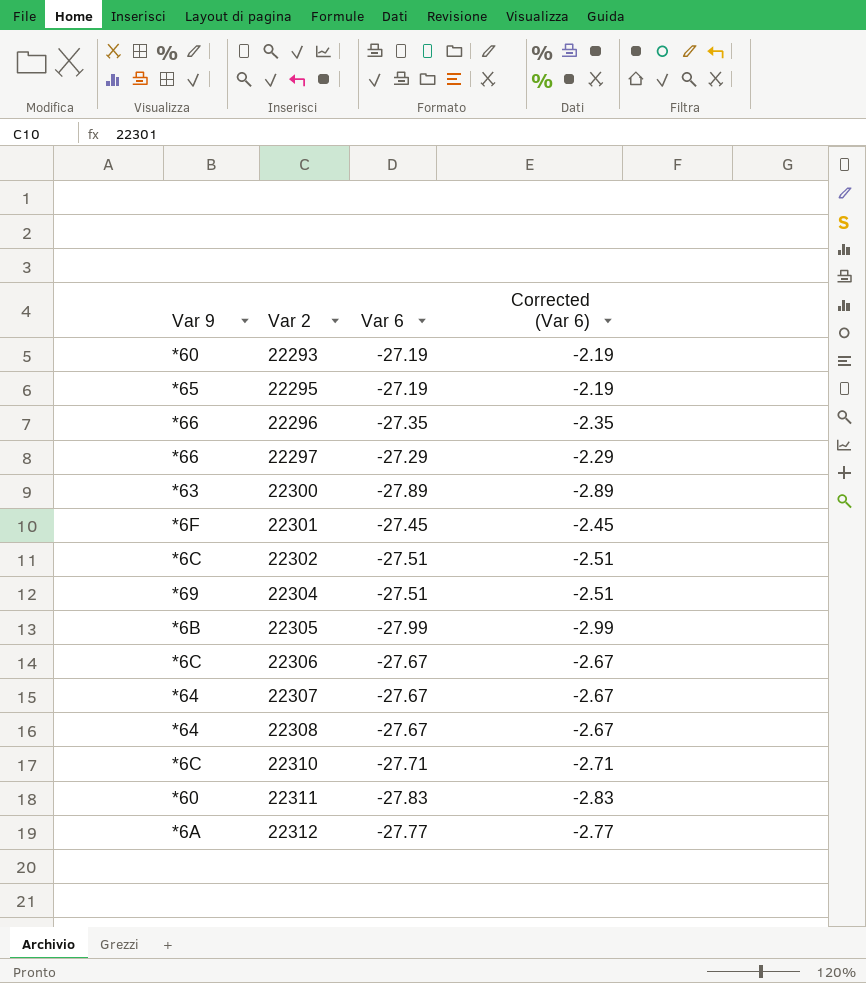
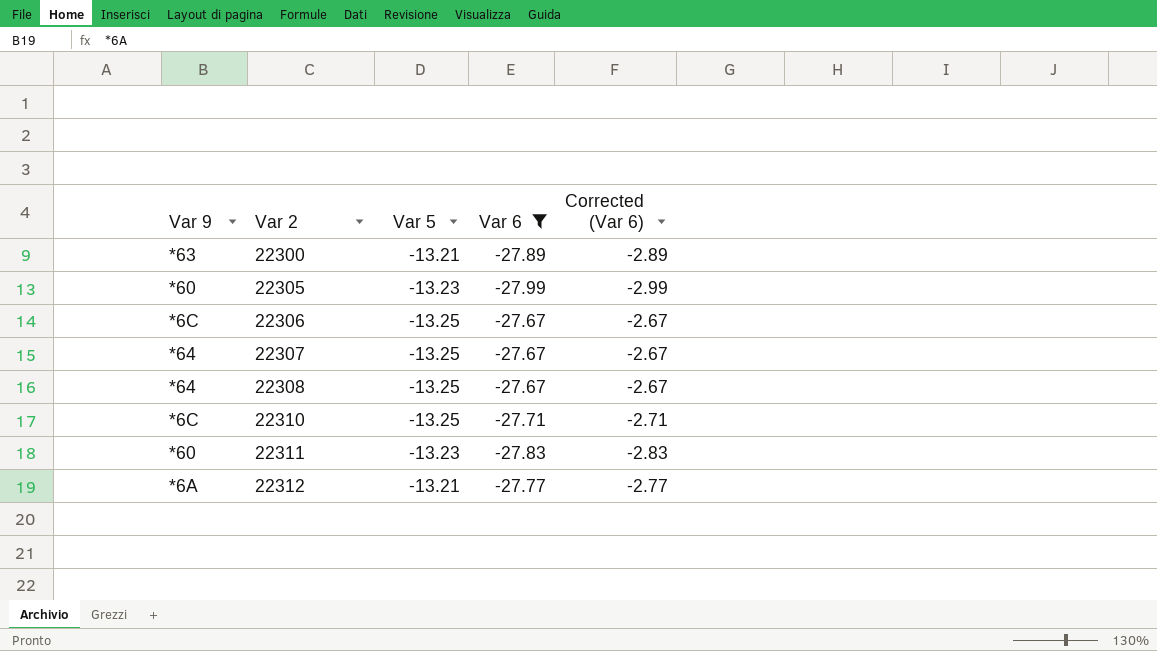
filter: none -> Var 6 <= -27.67
column Var 5 | position: none -> 3
22305 | Var 9: *6B -> *60

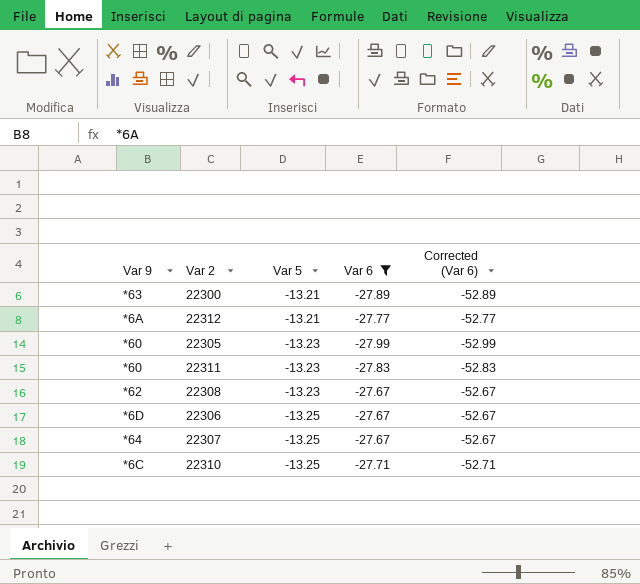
row order: Var 2 ascending -> Var 5 descending
column Corrected (Var 6) | formula: [Var 6] + 25 -> [Var 6] - 25
22308 | Var 9: *64 -> *62
22308 | Var 5: -13.25 -> -13.23
22306 | Var 9: *6C -> *6D

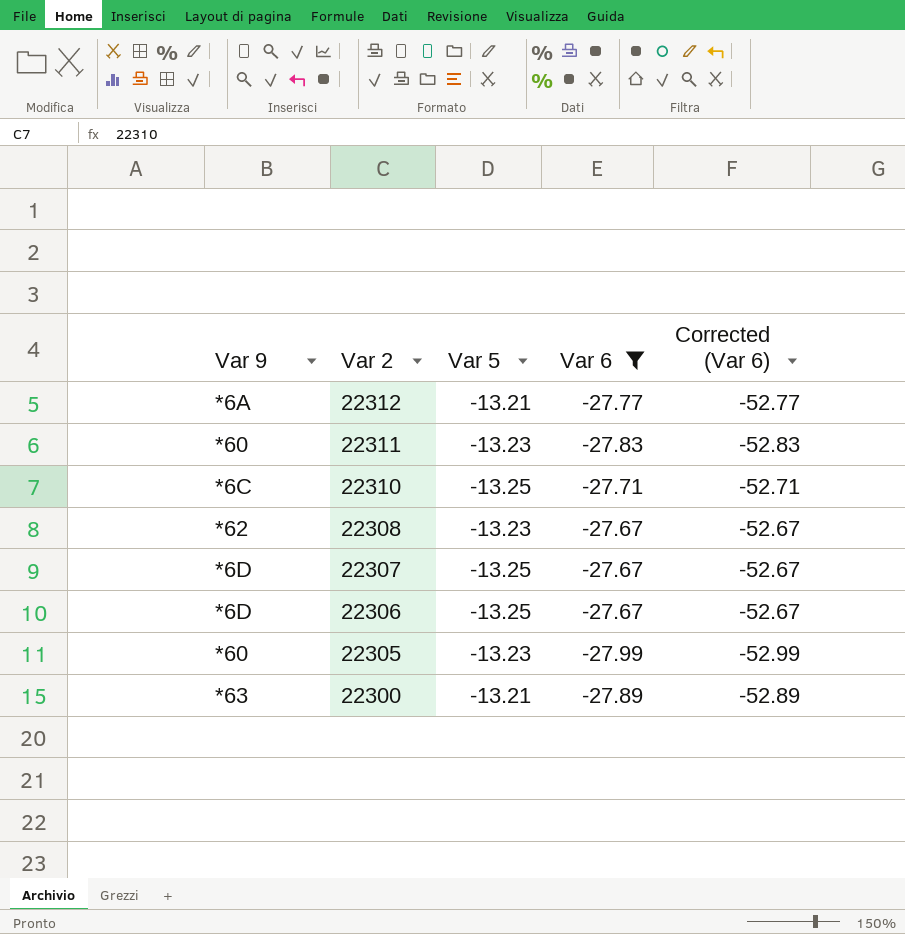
row order: Var 5 descending -> Var 2 descending
22307 | Var 9: *64 -> *6D

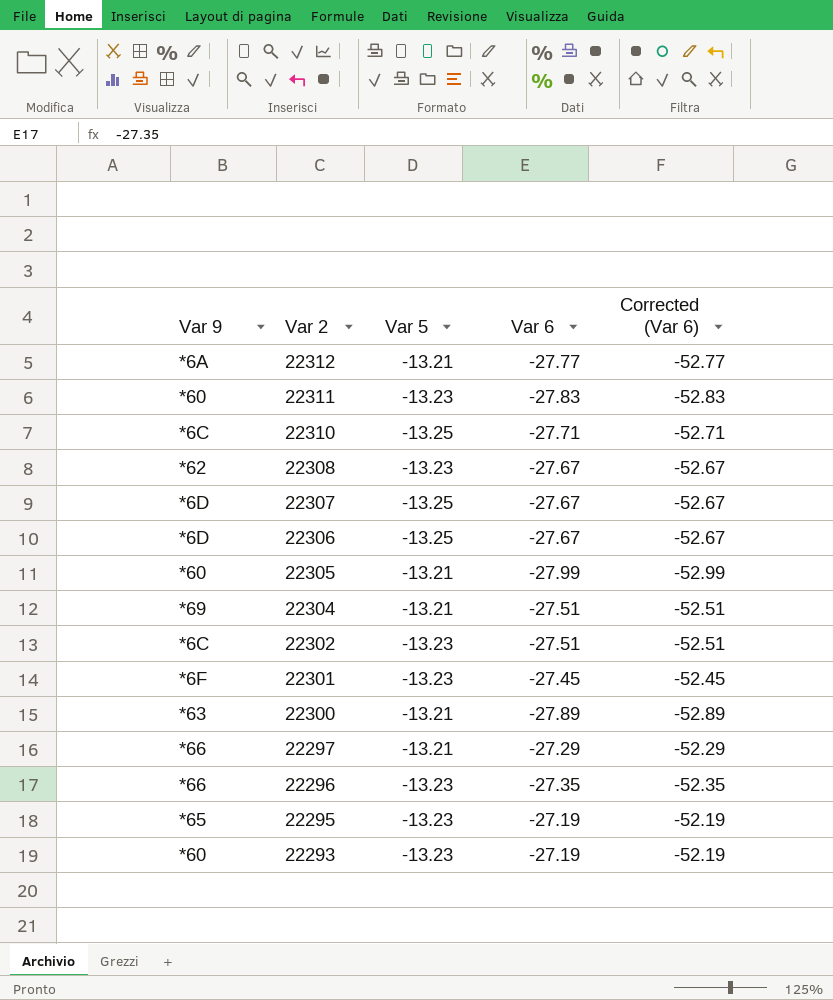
filter: Var 6 <= -27.67 -> none
22305 | Var 5: -13.23 -> -13.21

